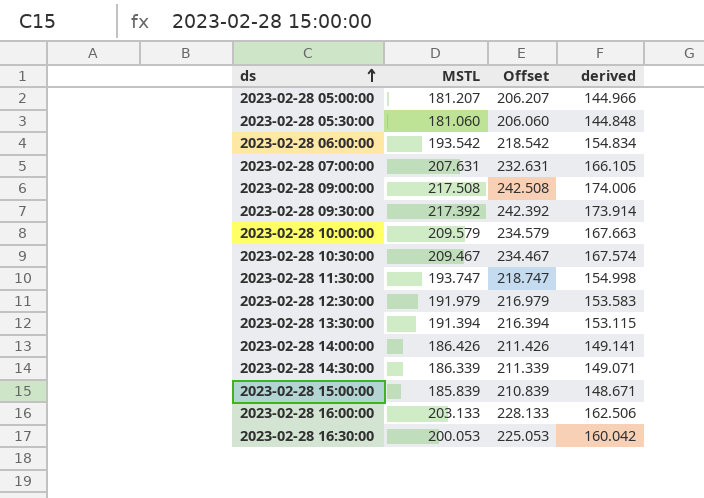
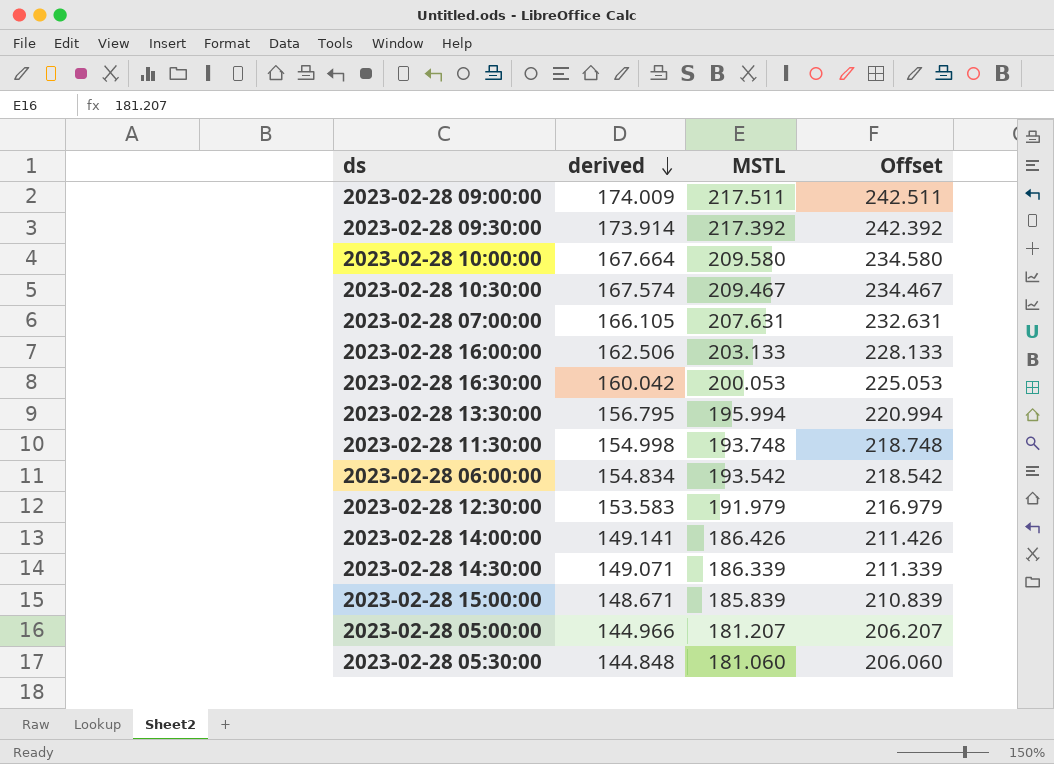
row order: ds ascending -> derived descending
column derived | position: 4 -> 2
2023-02-28 09:00:00 | derived: 174.006 -> 174.009
2023-02-28 09:00:00 | MSTL: 217.508 -> 217.511
2023-02-28 09:00:00 | Offset: 242.508 -> 242.511
2023-02-28 10:00:00 | derived: 167.663 -> 167.664
2023-02-28 10:00:00 | MSTL: 209.579 -> 209.580
2023-02-28 10:00:00 | Offset: 234.579 -> 234.580
2023-02-28 13:30:00 | derived: 153.115 -> 156.795
2023-02-28 13:30:00 | MSTL: 191.394 -> 195.994
2023-02-28 13:30:00 | Offset: 216.394 -> 220.994
2023-02-28 11:30:00 | MSTL: 193.747 -> 193.748
2023-02-28 11:30:00 | Offset: 218.747 -> 218.748

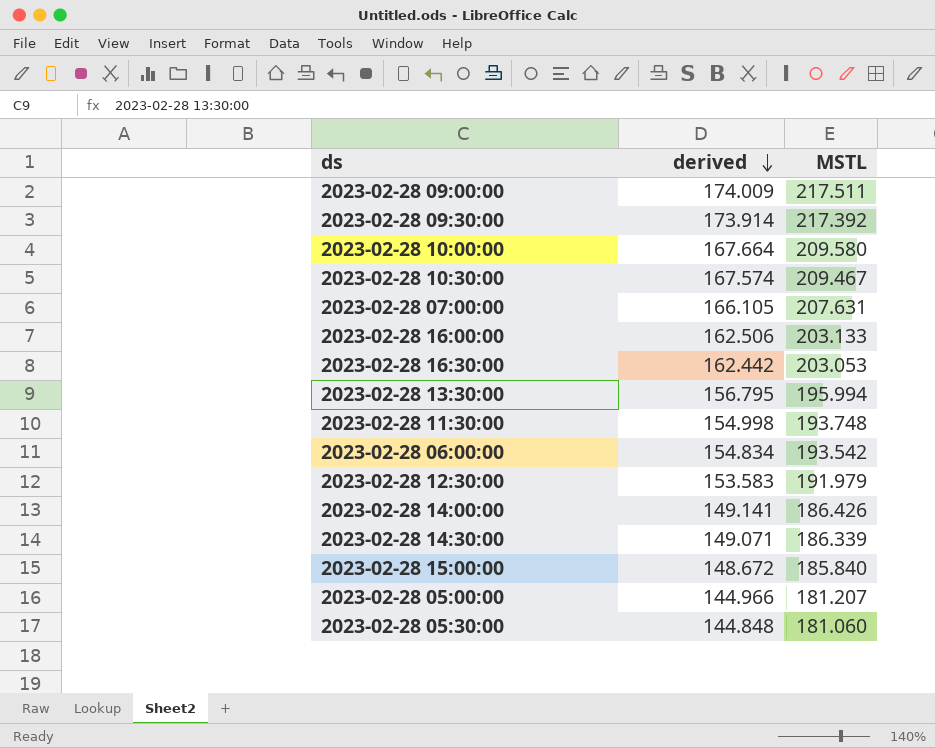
column Offset | formula: [MSTL] + 25 -> none
2023-02-28 16:30:00 | derived: 160.042 -> 162.442
2023-02-28 16:30:00 | MSTL: 200.053 -> 203.053
2023-02-28 15:00:00 | derived: 148.671 -> 148.672
2023-02-28 15:00:00 | MSTL: 185.839 -> 185.840

